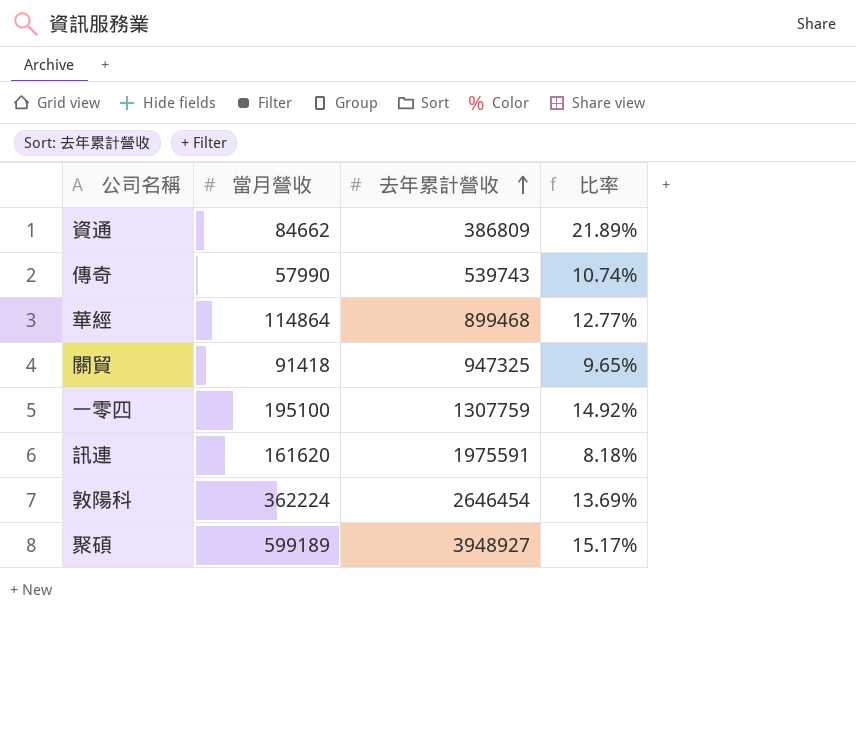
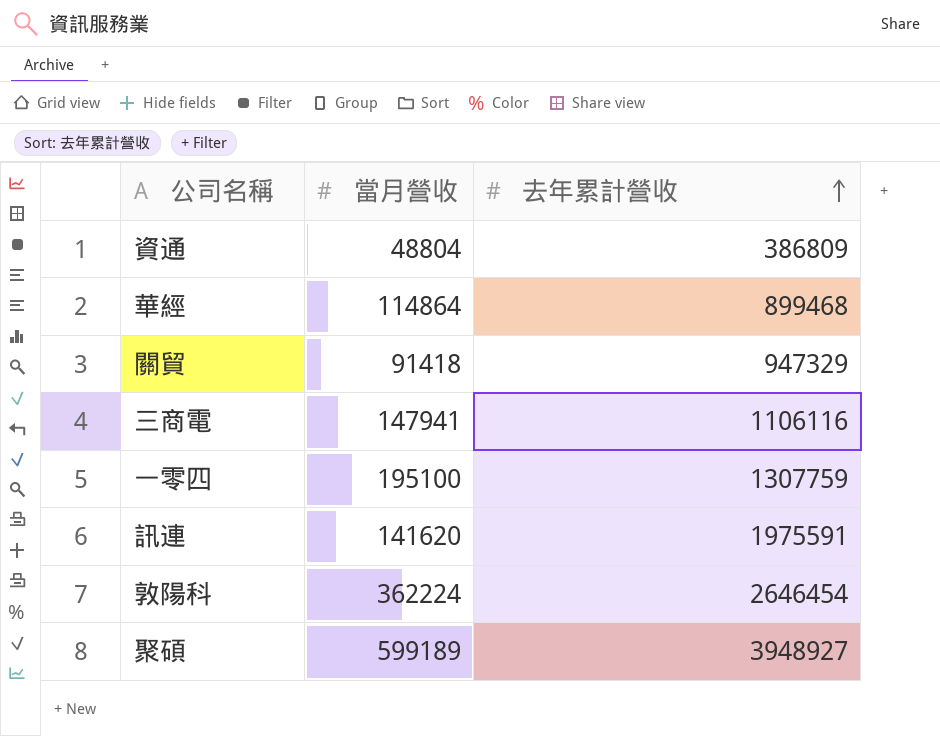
column 比率 | formula: [當月營收] / [去年累計營收] -> none
row 傳奇: 57990 | 539743 | 10.74% -> none
資通 | 當月營收: 84662 -> 48804
關貿 | 去年累計營收: 947325 -> 947329
row 三商電: none -> 147941 | 1106116
訊連 | 當月營收: 161620 -> 141620

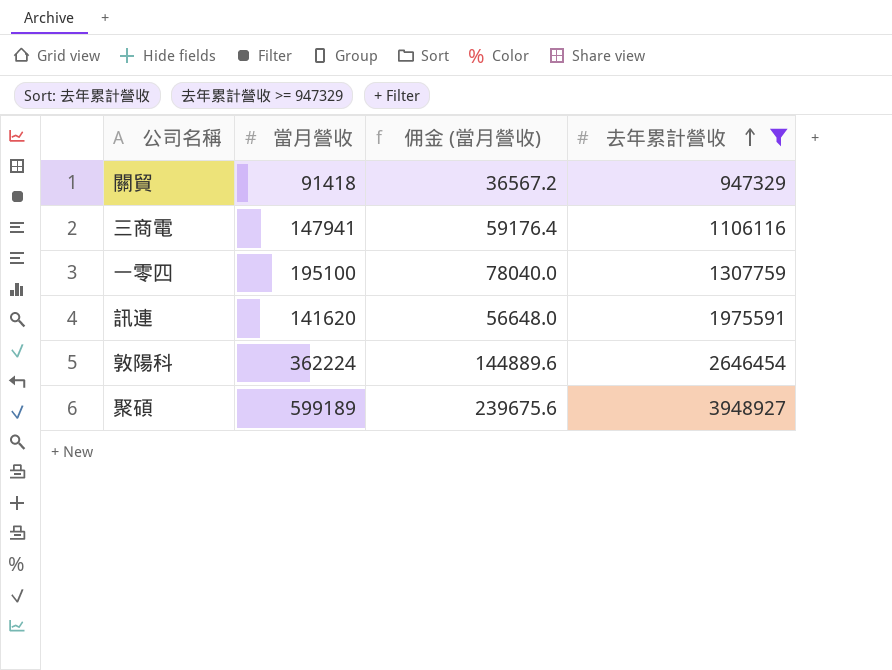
filter: none -> 去年累計營收 >= 947329
column 佣金 (當月營收) | formula: none -> [當月營收] * 0.4

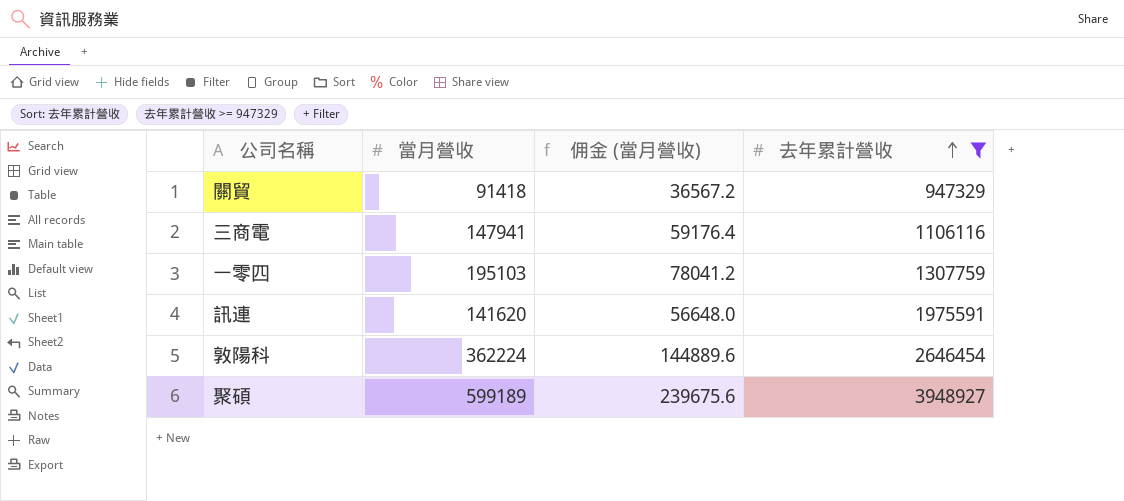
一零四 | 當月營收: 195100 -> 195103
一零四 | 佣金 (當月營收): 78040.0 -> 78041.2

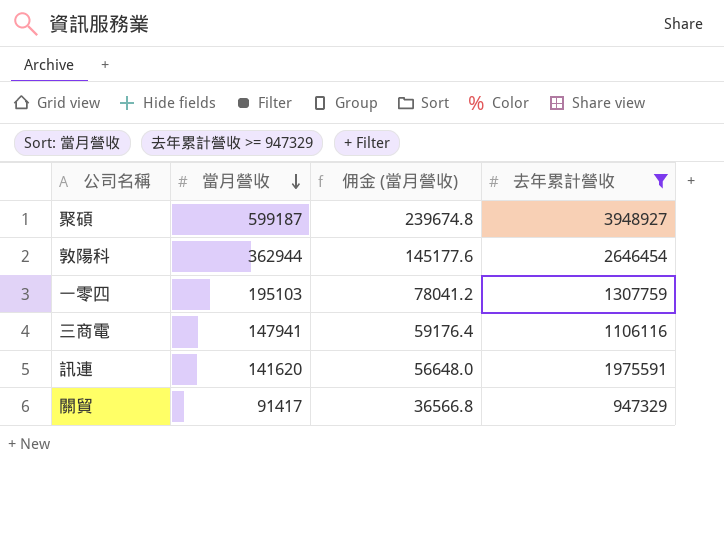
row order: 去年累計營收 ascending -> 當月營收 descending
聚碩 | 當月營收: 599189 -> 599187
聚碩 | 佣金 (當月營收): 239675.6 -> 239674.8
敦陽科 | 當月營收: 362224 -> 362944
敦陽科 | 佣金 (當月營收): 144889.6 -> 145177.6
關貿 | 當月營收: 91418 -> 91417
關貿 | 佣金 (當月營收): 36567.2 -> 36566.8

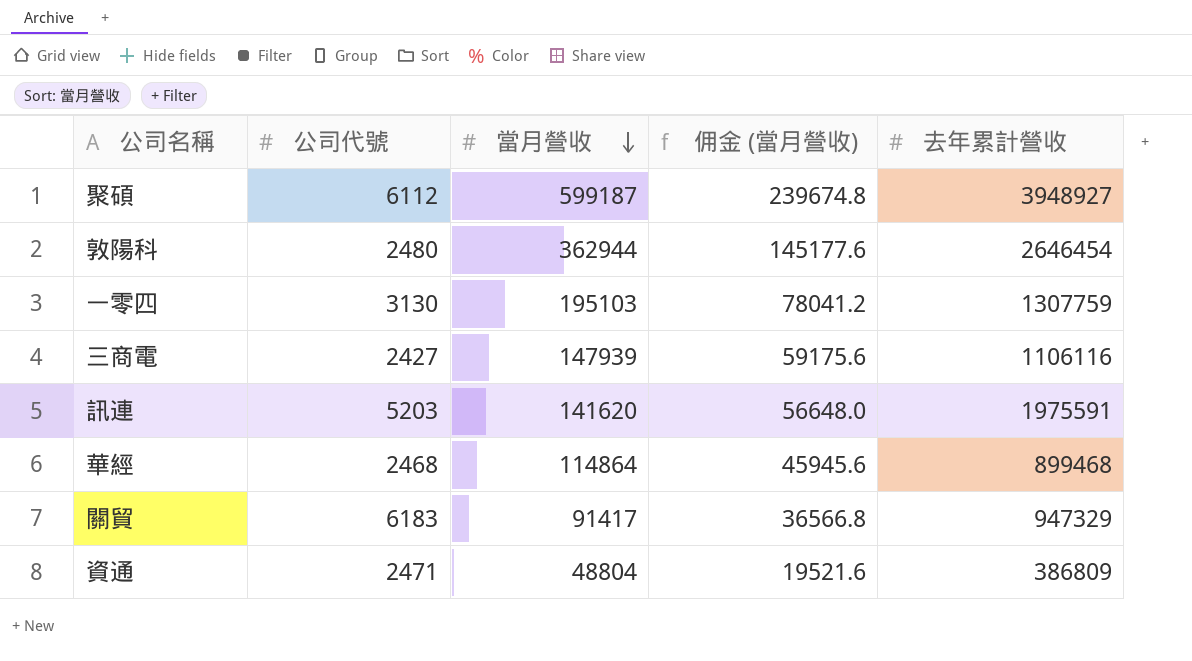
filter: 去年累計營收 >= 947329 -> none
column 公司代號 | position: none -> 2
三商電 | 當月營收: 147941 -> 147939
三商電 | 佣金 (當月營收): 59176.4 -> 59175.6

